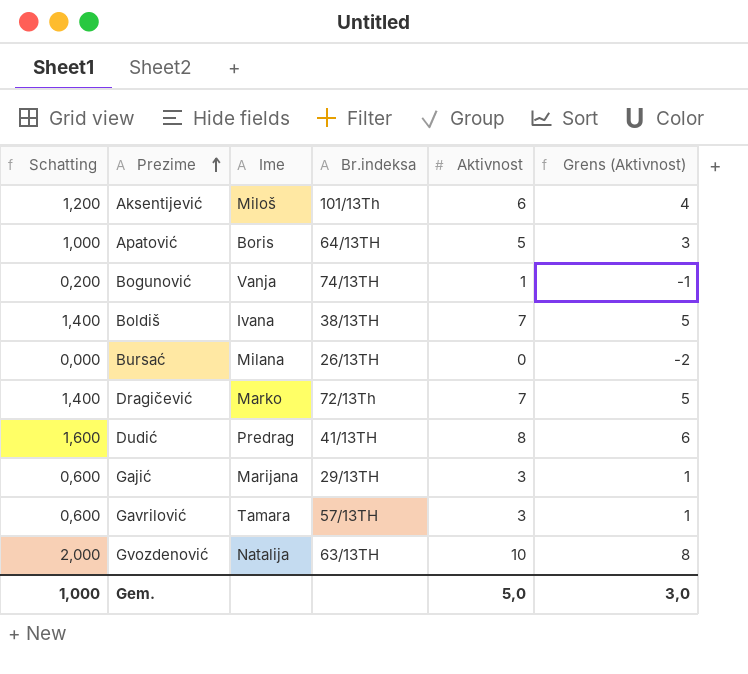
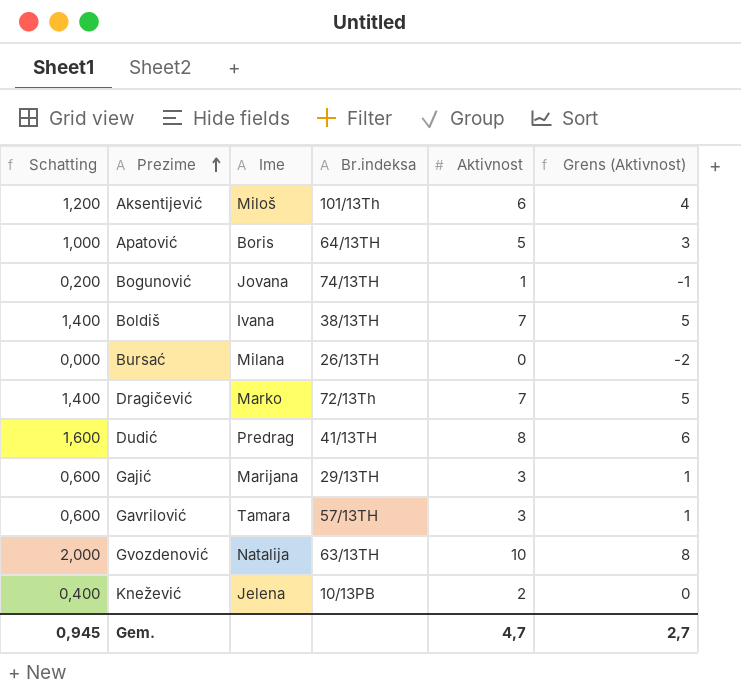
Bogunović | Ime: Vanja -> Jovana
row Knežević: none -> 0,400 | Jelena | 10/13PB | 2 | 0
Gem. | Schatting: 1,000 -> 0,945
Gem. | Aktivnost: 5,0 -> 4,7
Gem. | Grens (Aktivnost): 3,0 -> 2,7

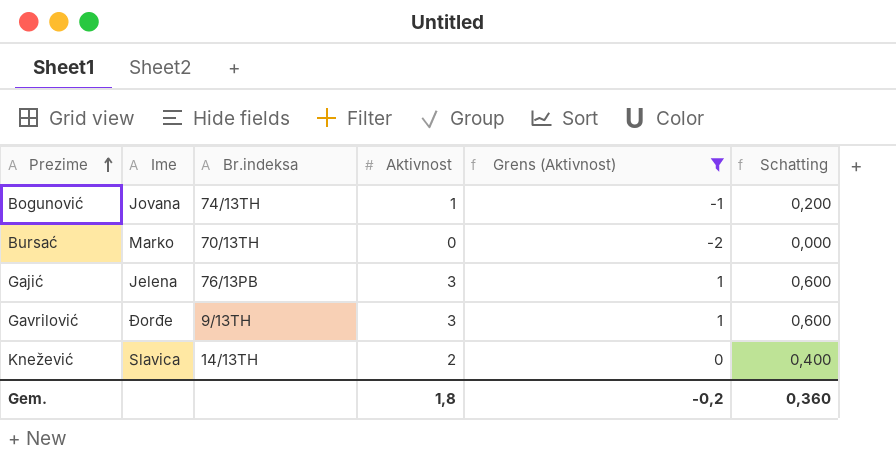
filter: none -> Grens (Aktivnost) <= 1
column Schatting | position: 1 -> 6
Bursać | Ime: Milana -> Marko
Bursać | Br.indeksa: 26/13TH -> 70/13TH
Gajić | Ime: Marijana -> Jelena
Gajić | Br.indeksa: 29/13TH -> 76/13PB
Gavrilović | Ime: Tamara -> Đorđe
Gavrilović | Br.indeksa: 57/13TH -> 9/13TH
Knežević | Ime: Jelena -> Slavica
Knežević | Br.indeksa: 10/13PB -> 14/13TH
Gem. | Aktivnost: 4,7 -> 1,8
Gem. | Grens (Aktivnost): 2,7 -> -0,2
Gem. | Schatting: 0,945 -> 0,360

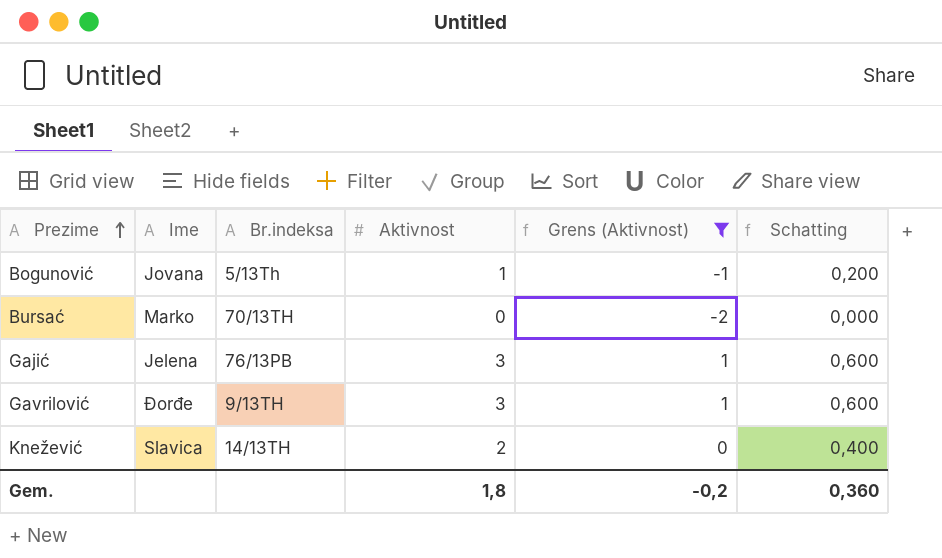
Bogunović | Br.indeksa: 74/13TH -> 5/13Th

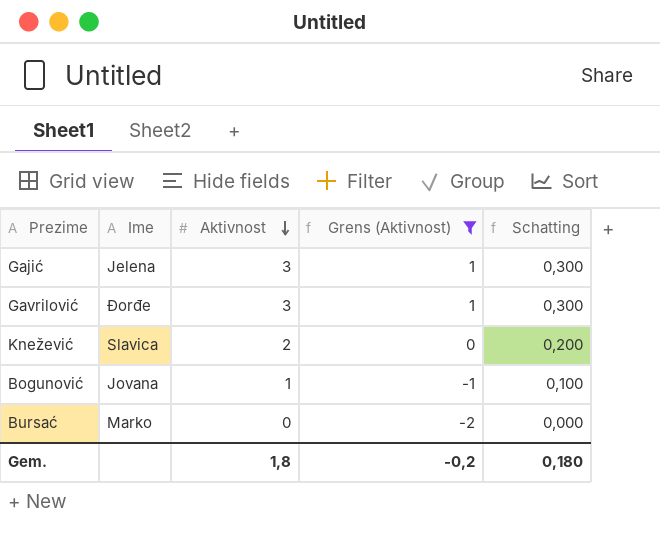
row order: Prezime ascending -> Aktivnost descending
column Br.indeksa | position: 3 -> none
column Schatting | formula: [Aktivnost] * 0,2 -> [Aktivnost] * 0,1
Gem. | Schatting: 0,360 -> 0,180

